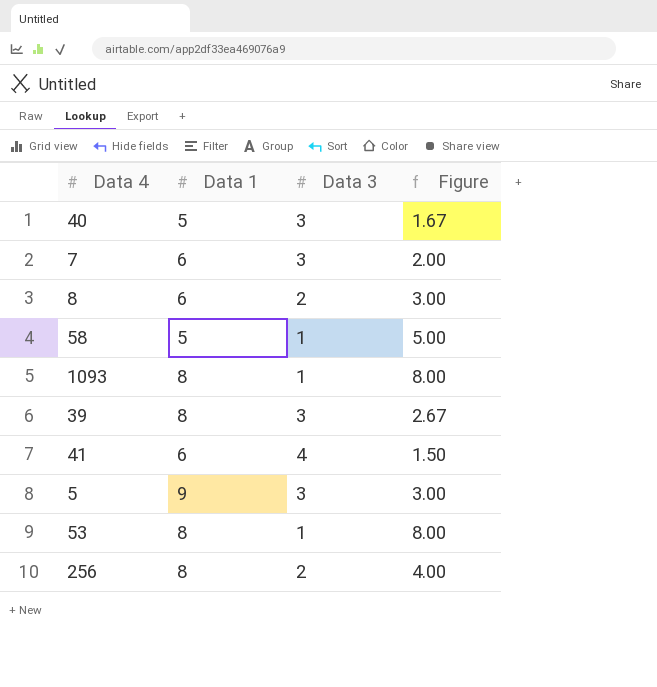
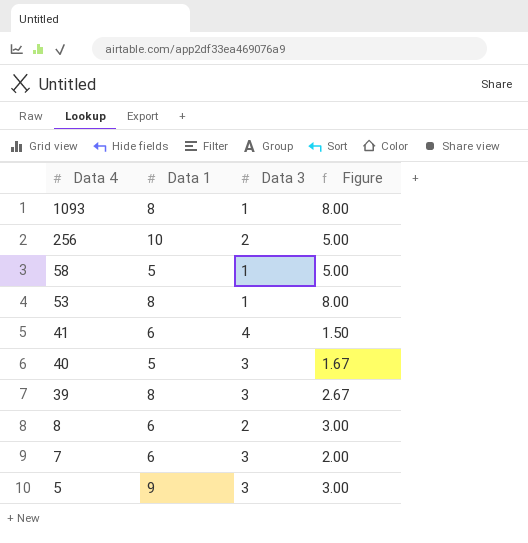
row order: none -> Data 4 descending
256 | Data 1: 8 -> 10
256 | Figure: 4.00 -> 5.00

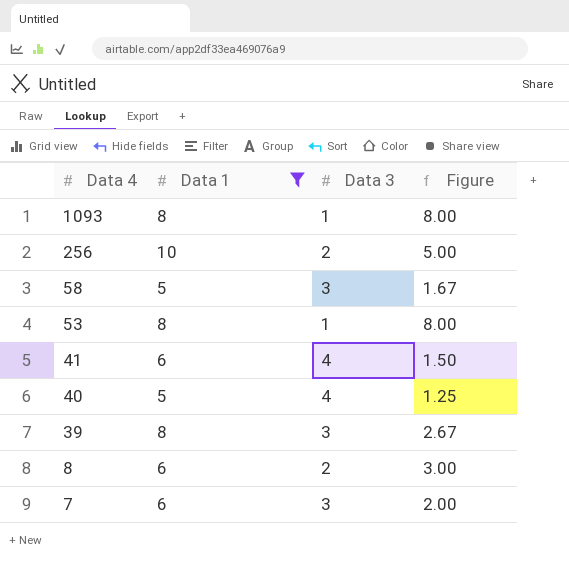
filter: none -> Data 1 != 9
58 | Data 3: 1 -> 3
58 | Figure: 5.00 -> 1.67
40 | Data 3: 3 -> 4
40 | Figure: 1.67 -> 1.25

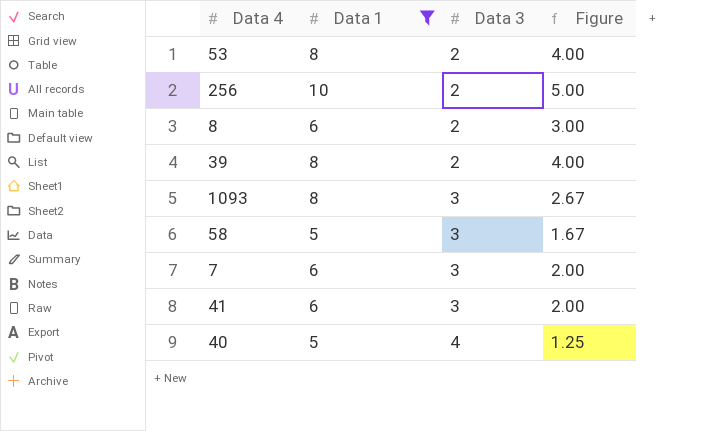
row order: Data 4 descending -> Data 3 ascending
53 | Data 3: 1 -> 2
53 | Figure: 8.00 -> 4.00
39 | Data 3: 3 -> 2
39 | Figure: 2.67 -> 4.00
1093 | Data 3: 1 -> 3
1093 | Figure: 8.00 -> 2.67
41 | Data 3: 4 -> 3
41 | Figure: 1.50 -> 2.00

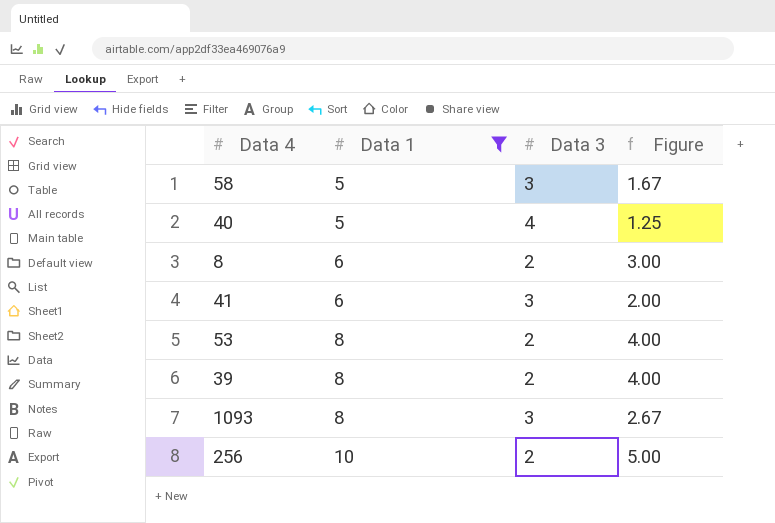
row order: Data 3 ascending -> Data 1 ascending
row 7: 6 | 3 | 2.00 -> none

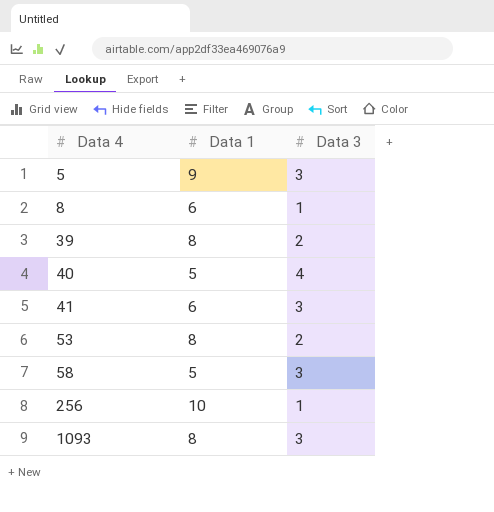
filter: Data 1 != 9 -> none
row order: Data 1 ascending -> Data 4 ascending
column Figure | formula: [Data 1] / [Data 3] -> none
8 | Data 3: 2 -> 1
256 | Data 3: 2 -> 1

